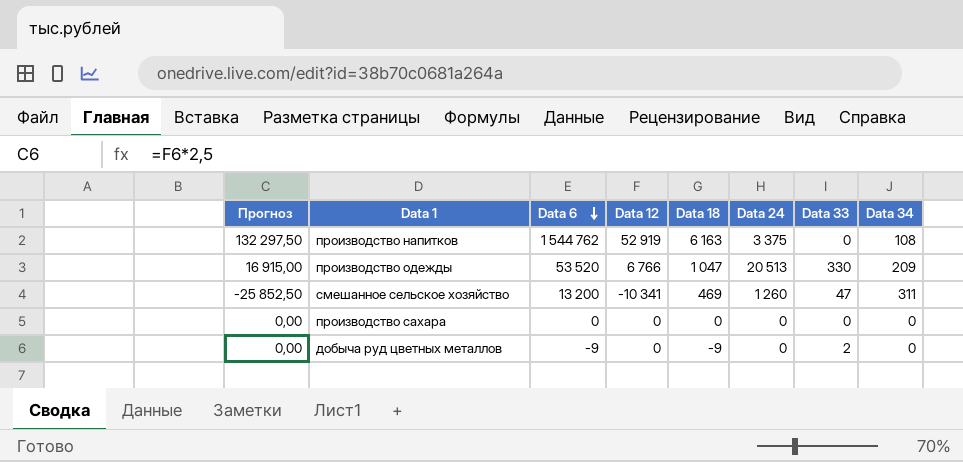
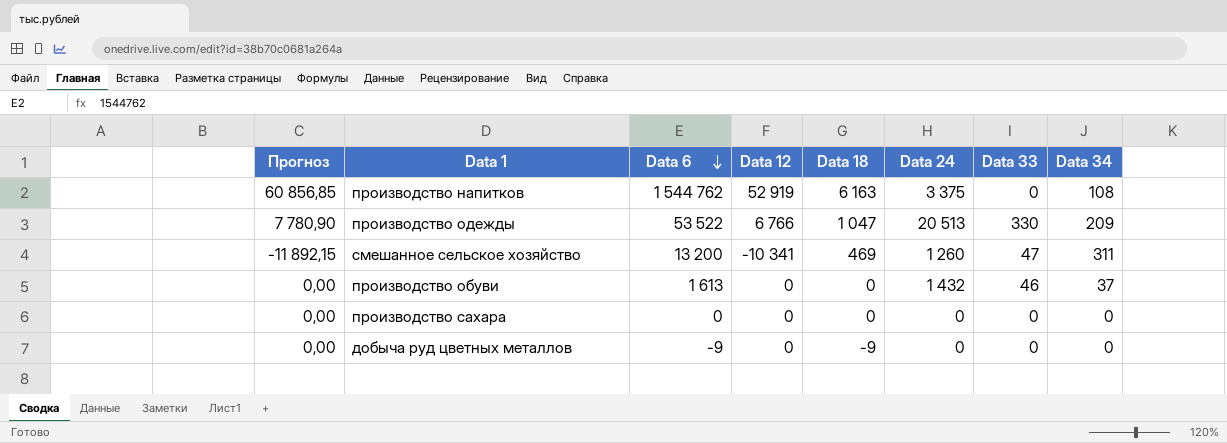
column Прогноз | formula: [Data 12] * 2,5 -> [Data 12] * 1,15
производство одежды | Data 6: 53 520 -> 53 522
row производство обуви: none -> 0,00 | 1 613 | 0 | 0 | 1 432 | 46 | 37
добыча руд цветных металлов | Data 33: 2 -> 0

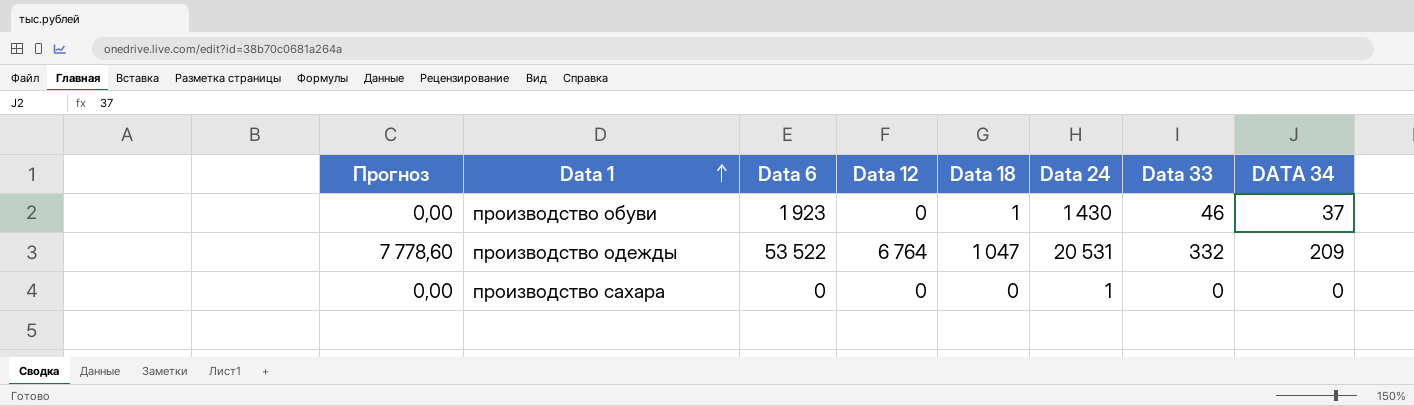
row order: Data 6 descending -> Data 1 ascending
column name: Data 34 -> DATA 34
row производство напитков: 60 856,85 | 1 544 762 | 52 919 | 6 163 | 3 375 | 0 | 108 -> none
row смешанное сельское хозяйство: -11 892,15 | 13 200 | -10 341 | 469 | 1 260 | 47 | 311 -> none
row добыча руд цветных металлов: 0,00 | -9 | 0 | -9 | 0 | 0 | 0 -> none
производство обуви | Data 6: 1 613 -> 1 923
производство обуви | Data 18: 0 -> 1
производство обуви | Data 24: 1 432 -> 1 430
производство одежды | Прогноз: 7 780,90 -> 7 778,60
производство одежды | Data 12: 6 766 -> 6 764
производство одежды | Data 24: 20 513 -> 20 531
производство одежды | Data 33: 330 -> 332
производство сахара | Data 24: 0 -> 1

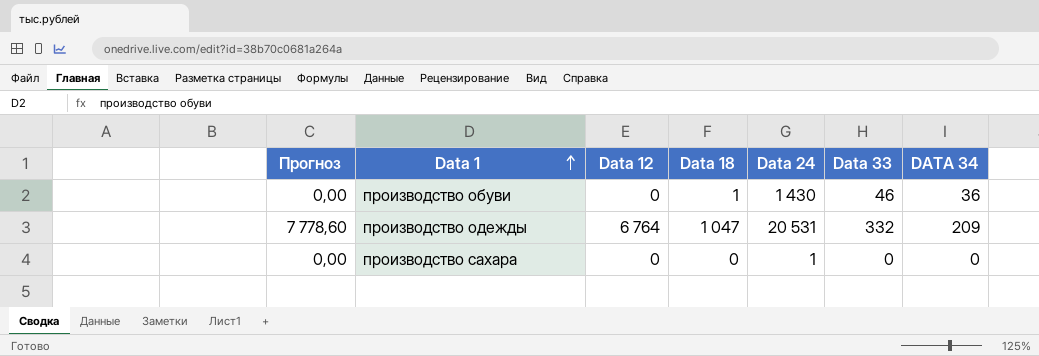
column Data 6 | position: 3 -> none
производство обуви | DATA 34: 37 -> 36

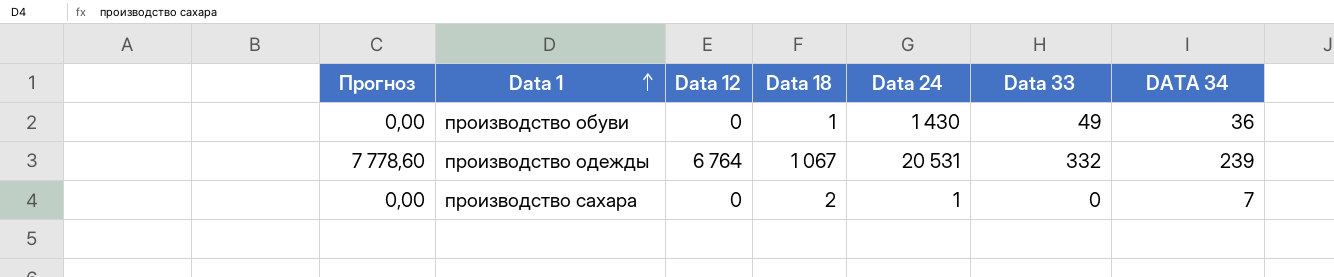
производство обуви | Data 33: 46 -> 49
производство одежды | Data 18: 1 047 -> 1 067
производство одежды | DATA 34: 209 -> 239
производство сахара | Data 18: 0 -> 2
производство сахара | DATA 34: 0 -> 7

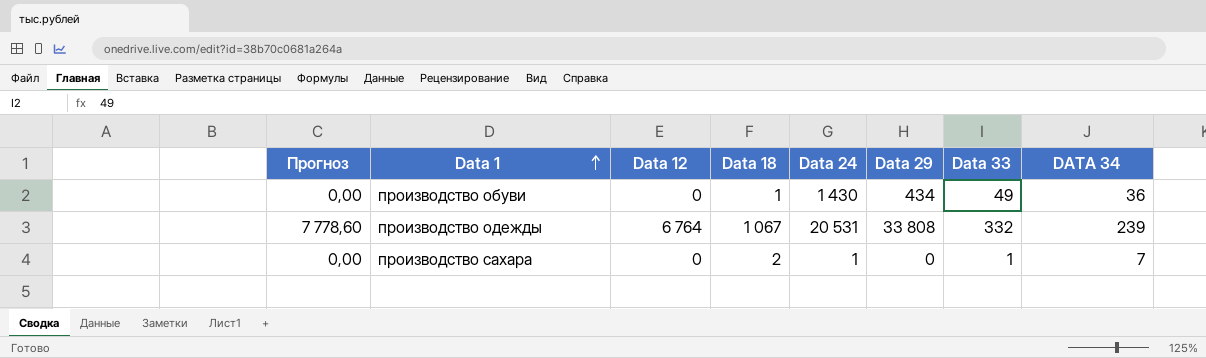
column Data 29 | position: none -> 6
производство сахара | Data 33: 0 -> 1

